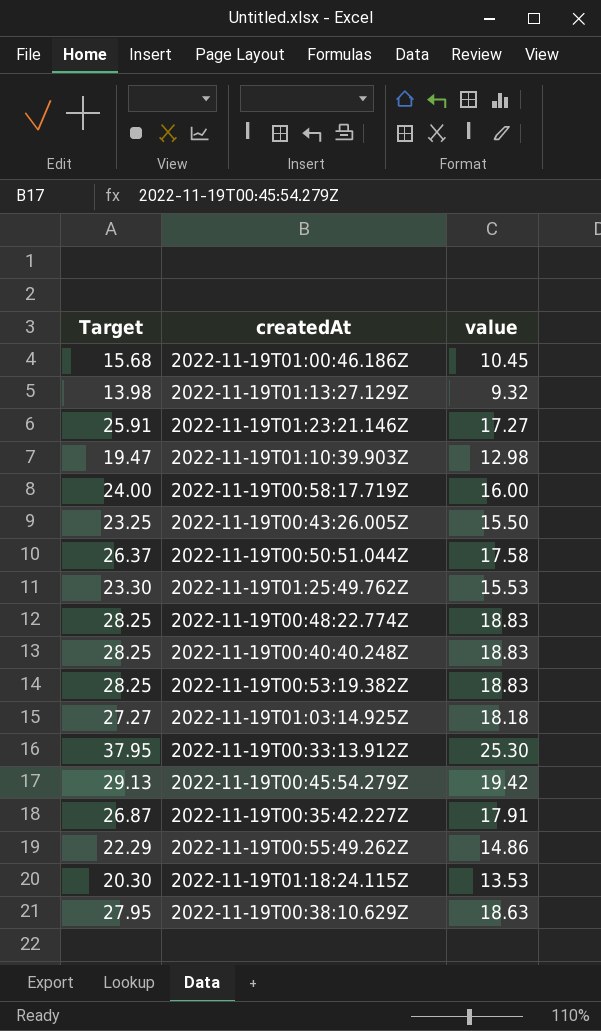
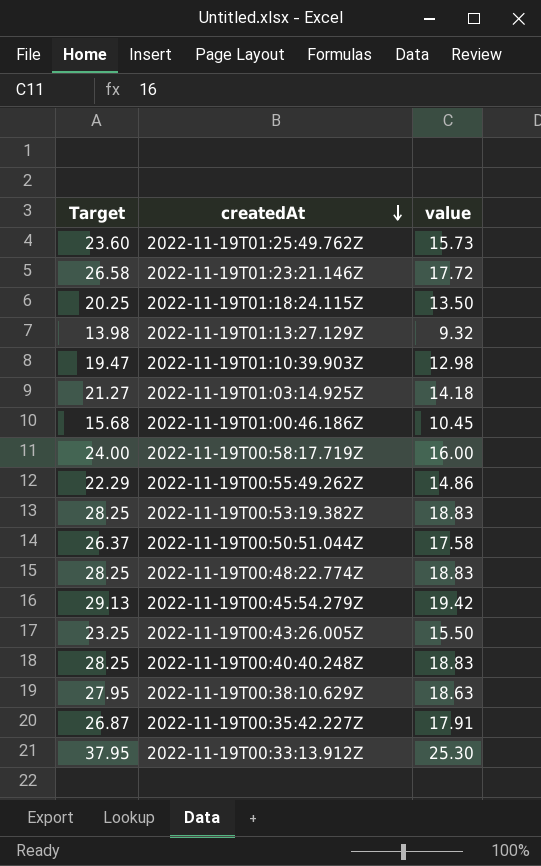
row order: none -> createdAt descending
2022-11-19T01:25:49.762Z | Target: 23.30 -> 23.60
2022-11-19T01:25:49.762Z | value: 15.53 -> 15.73
2022-11-19T01:23:21.146Z | Target: 25.91 -> 26.58
2022-11-19T01:23:21.146Z | value: 17.27 -> 17.72
2022-11-19T01:18:24.115Z | Target: 20.30 -> 20.25
2022-11-19T01:18:24.115Z | value: 13.53 -> 13.50
2022-11-19T01:03:14.925Z | Target: 27.27 -> 21.27
2022-11-19T01:03:14.925Z | value: 18.18 -> 14.18

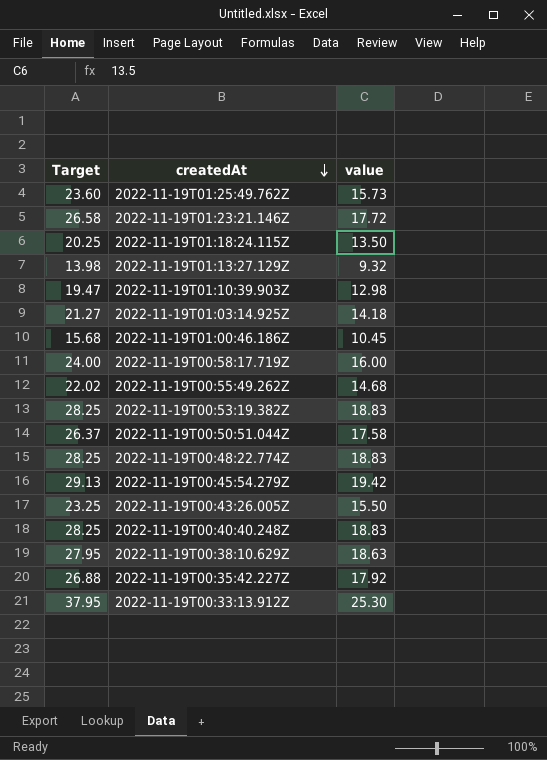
2022-11-19T00:55:49.262Z | Target: 22.29 -> 22.02
2022-11-19T00:55:49.262Z | value: 14.86 -> 14.68
2022-11-19T00:35:42.227Z | Target: 26.87 -> 26.88
2022-11-19T00:35:42.227Z | value: 17.91 -> 17.92

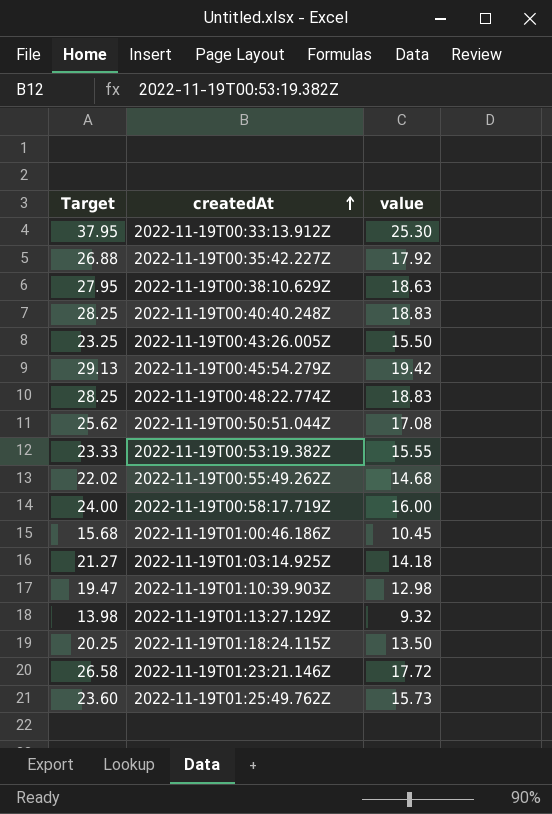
row order: createdAt descending -> createdAt ascending
2022-11-19T00:50:51.044Z | Target: 26.37 -> 25.62
2022-11-19T00:50:51.044Z | value: 17.58 -> 17.08
2022-11-19T00:53:19.382Z | Target: 28.25 -> 23.33
2022-11-19T00:53:19.382Z | value: 18.83 -> 15.55

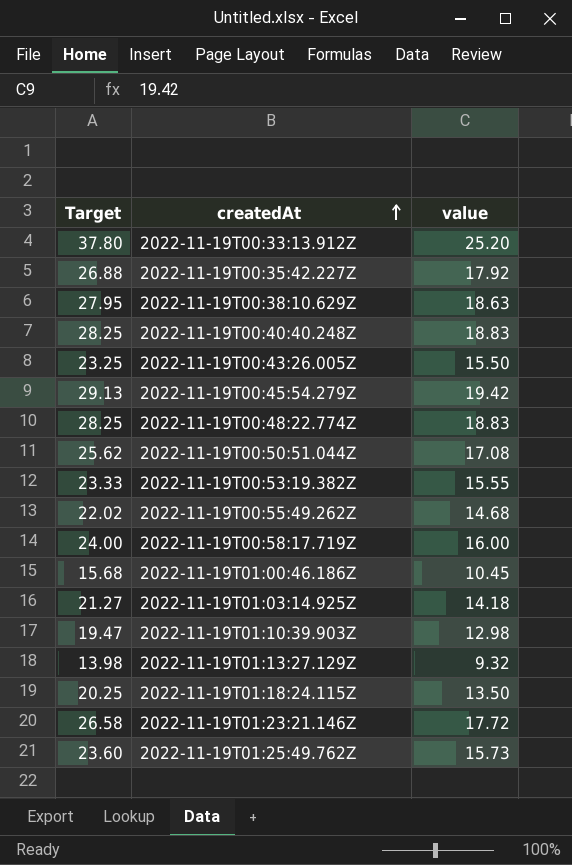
2022-11-19T00:33:13.912Z | Target: 37.95 -> 37.80
2022-11-19T00:33:13.912Z | value: 25.30 -> 25.20

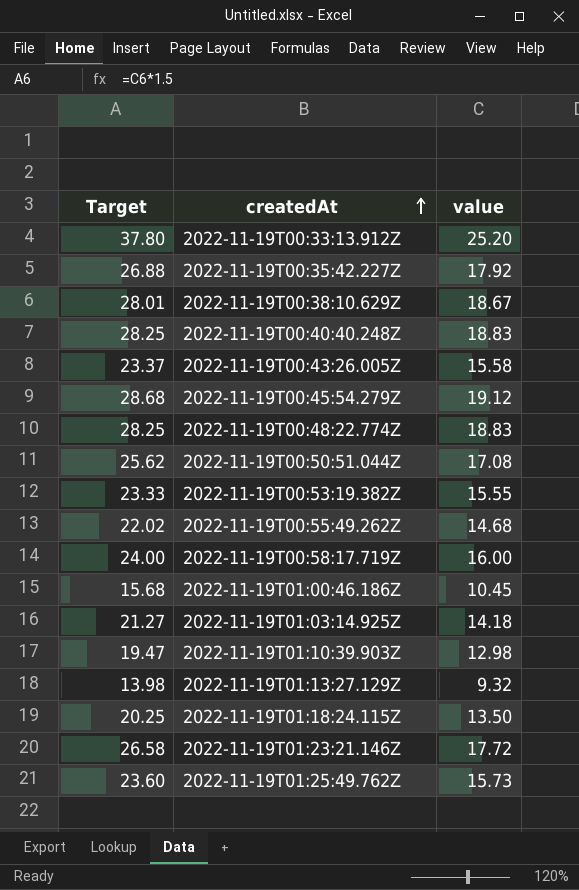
2022-11-19T00:38:10.629Z | Target: 27.95 -> 28.01
2022-11-19T00:38:10.629Z | value: 18.63 -> 18.67
2022-11-19T00:43:26.005Z | Target: 23.25 -> 23.37
2022-11-19T00:43:26.005Z | value: 15.50 -> 15.58
2022-11-19T00:45:54.279Z | Target: 29.13 -> 28.68
2022-11-19T00:45:54.279Z | value: 19.42 -> 19.12

